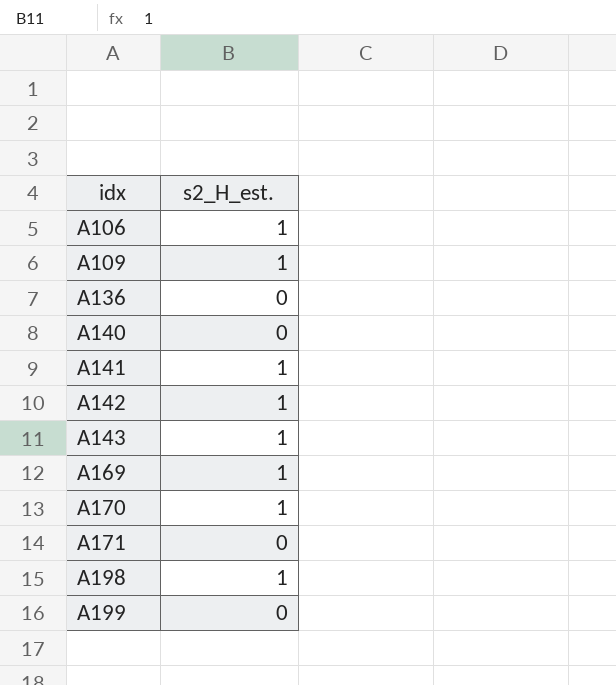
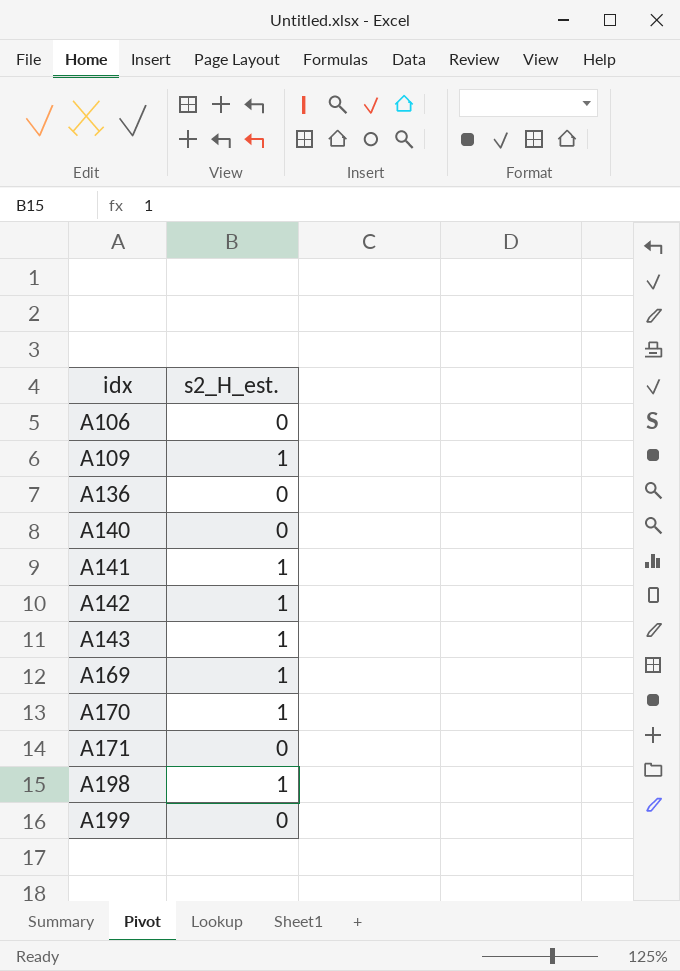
A106 | s2_H_est.: 1 -> 0

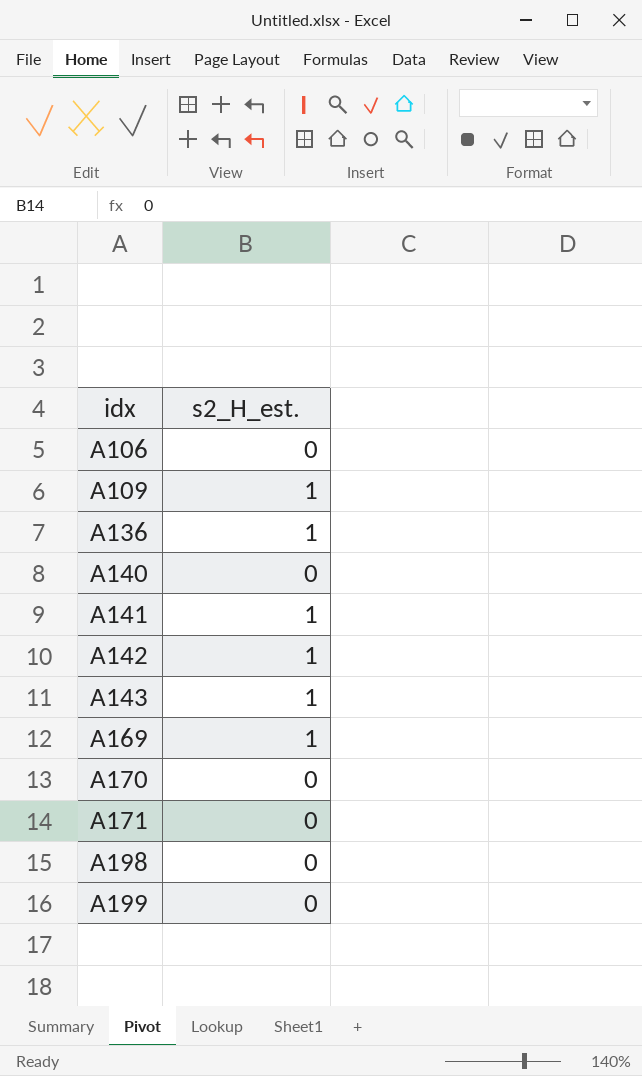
A136 | s2_H_est.: 0 -> 1
A170 | s2_H_est.: 1 -> 0
A198 | s2_H_est.: 1 -> 0

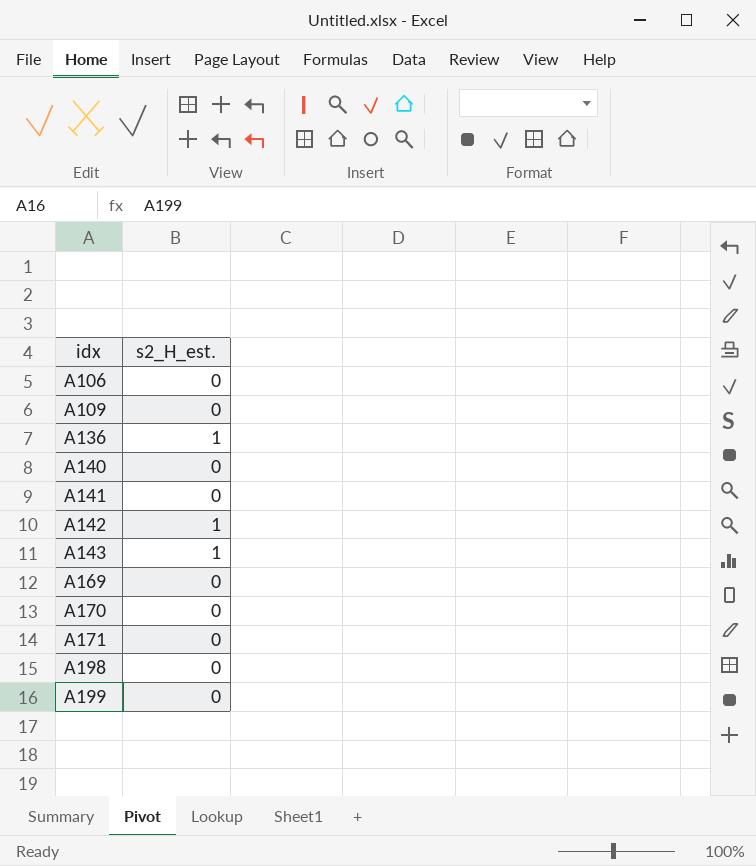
A109 | s2_H_est.: 1 -> 0
A141 | s2_H_est.: 1 -> 0
A169 | s2_H_est.: 1 -> 0

